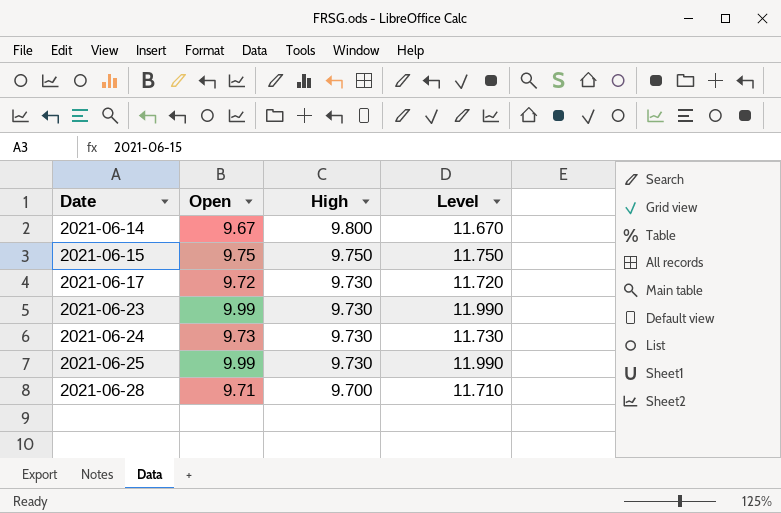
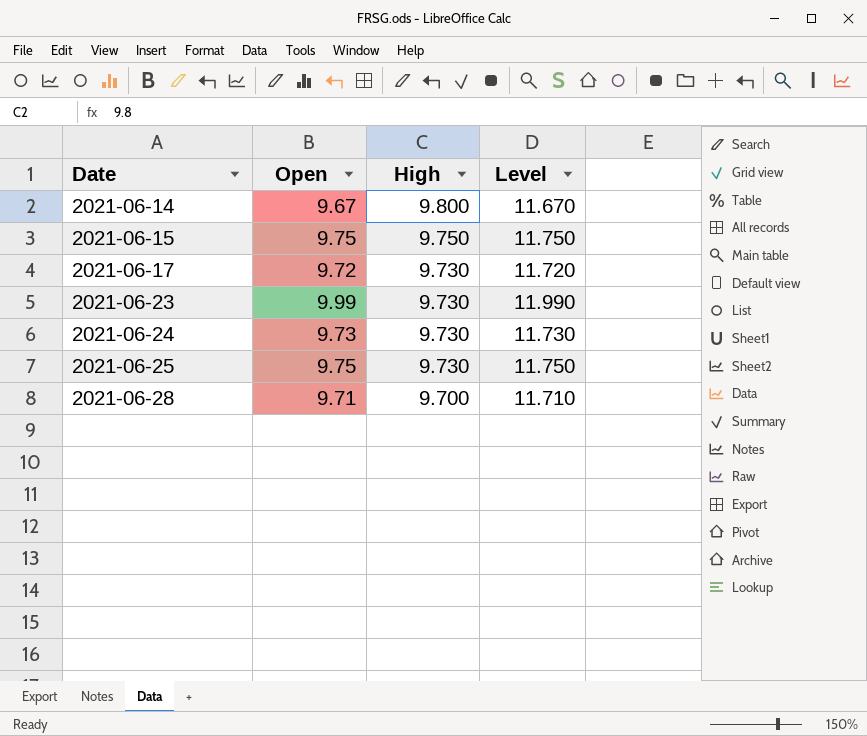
2021-06-25 | Open: 9.99 -> 9.75
2021-06-25 | Level: 11.990 -> 11.750

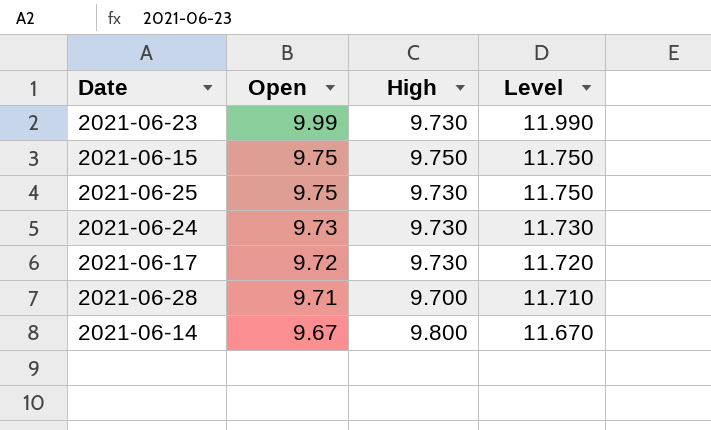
row order: Date ascending -> Open descending

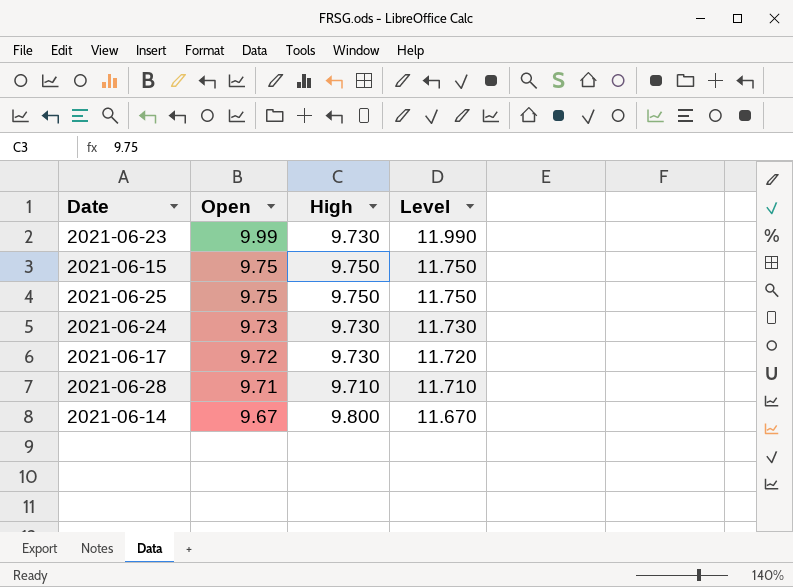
2021-06-25 | High: 9.730 -> 9.750
2021-06-28 | High: 9.700 -> 9.710

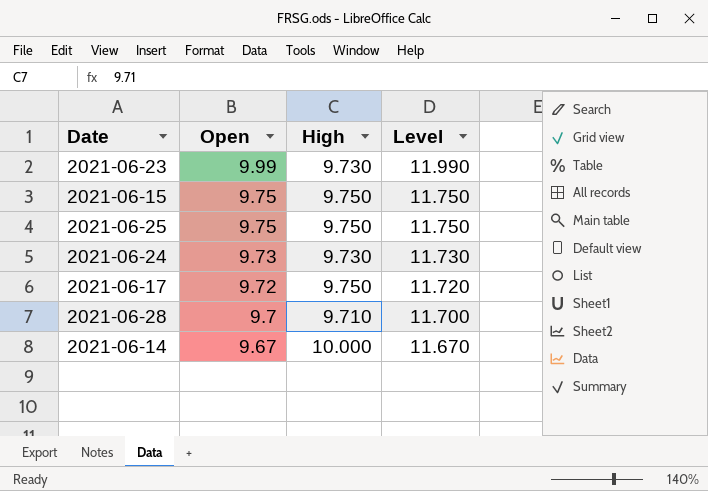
2021-06-17 | High: 9.730 -> 9.750
2021-06-28 | Open: 9.71 -> 9.7
2021-06-28 | Level: 11.710 -> 11.700
2021-06-14 | High: 9.800 -> 10.000

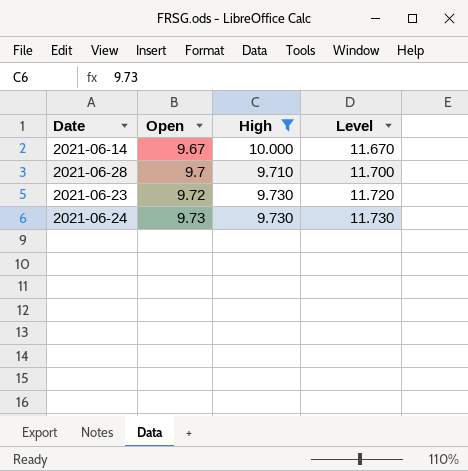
filter: none -> High != 9.750
row order: Open descending -> Open ascending
2021-06-23 | Open: 9.99 -> 9.72
2021-06-23 | Level: 11.990 -> 11.720

